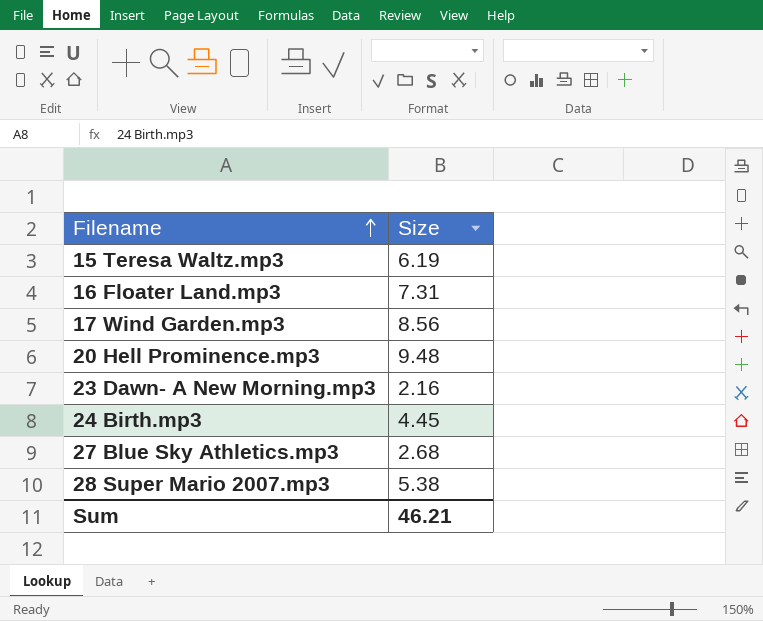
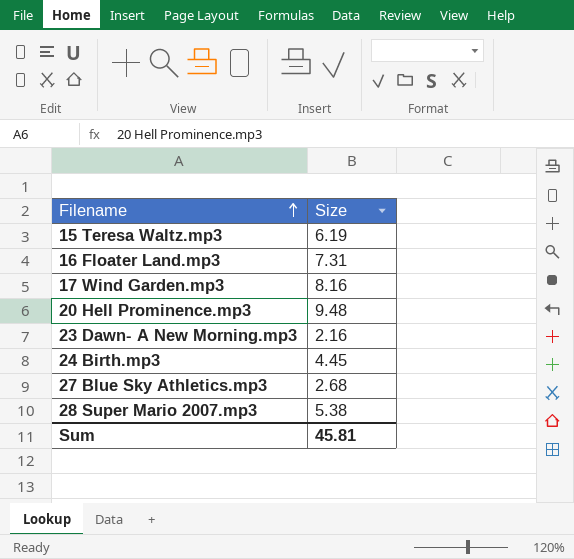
17 Wind Garden.mp3 | Size: 8.56 -> 8.16
Sum | Size: 46.21 -> 45.81

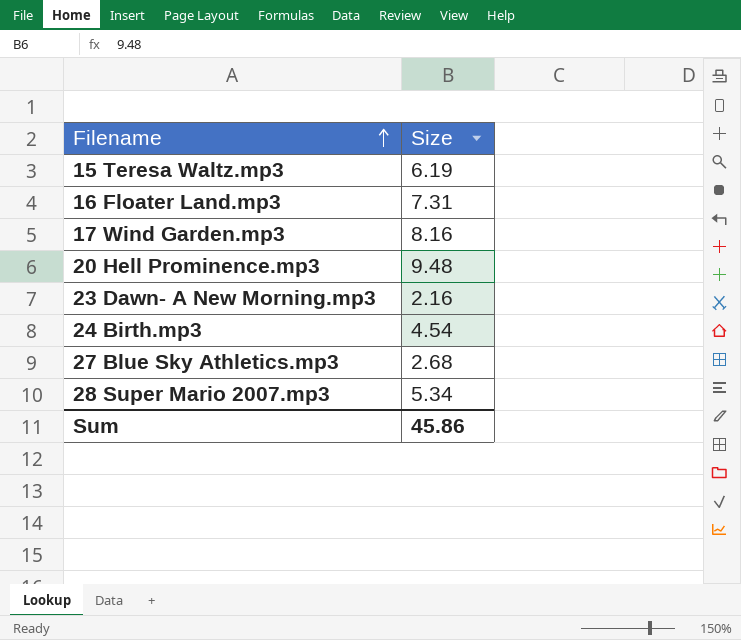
24 Birth.mp3 | Size: 4.45 -> 4.54
28 Super Mario 2007.mp3 | Size: 5.38 -> 5.34
Sum | Size: 45.81 -> 45.86

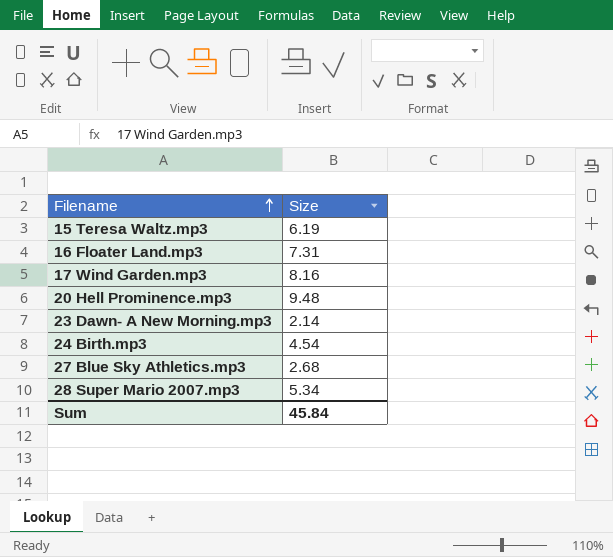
23 Dawn- A New Morning.mp3 | Size: 2.16 -> 2.14
Sum | Size: 45.86 -> 45.84

